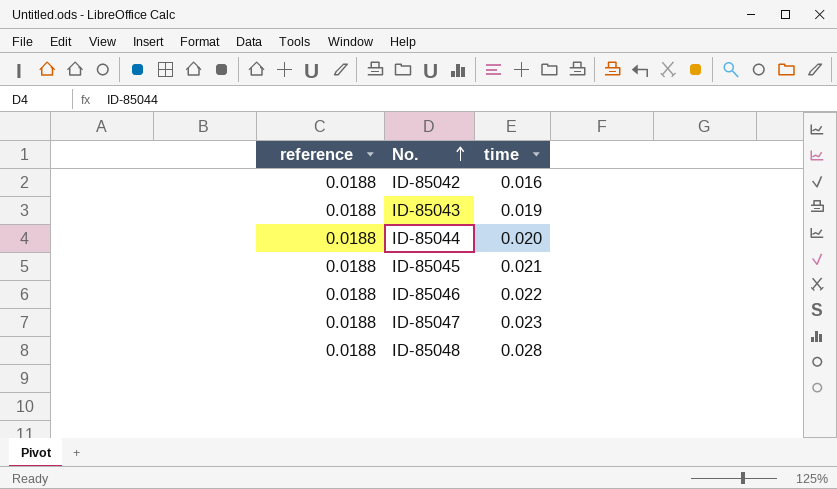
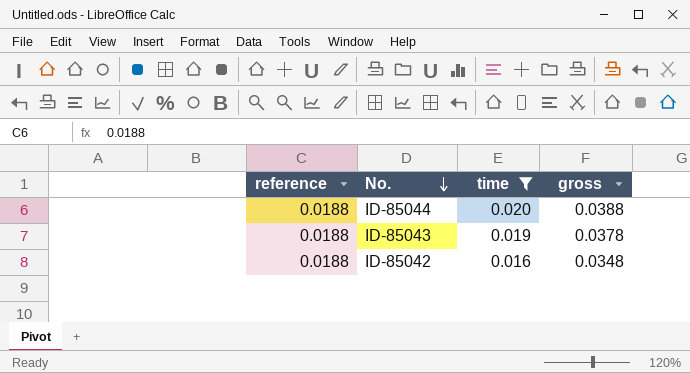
filter: none -> time <= 0.020
row order: No. ascending -> No. descending
column gross | formula: none -> [reference] + [time]

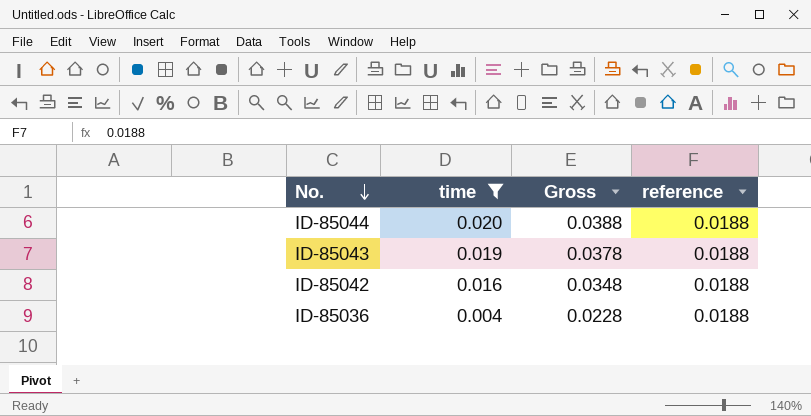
column name: gross -> Gross
column reference | position: 1 -> 4
row ID-85036: none -> 0.004 | 0.0228 | 0.0188

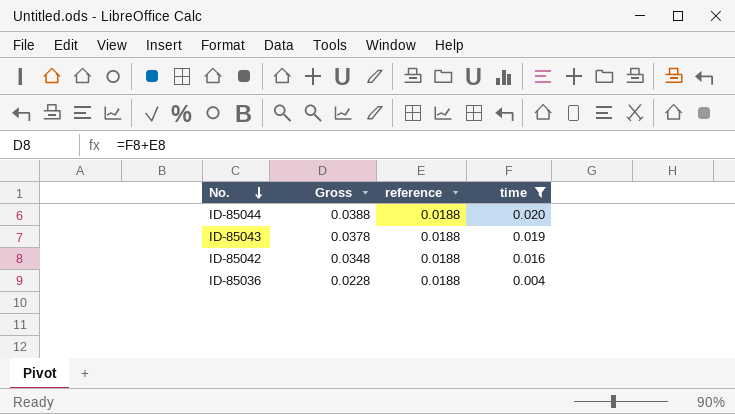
column time | position: 2 -> 4

